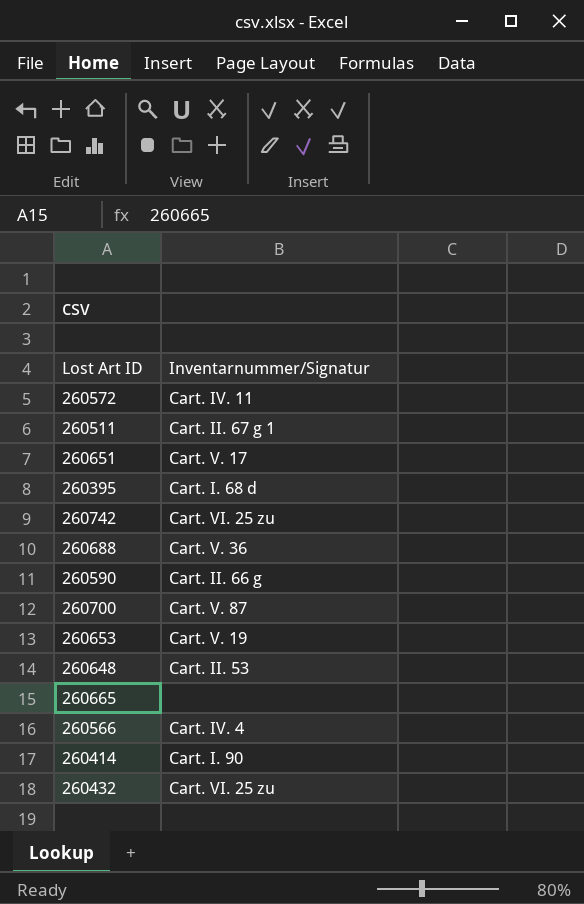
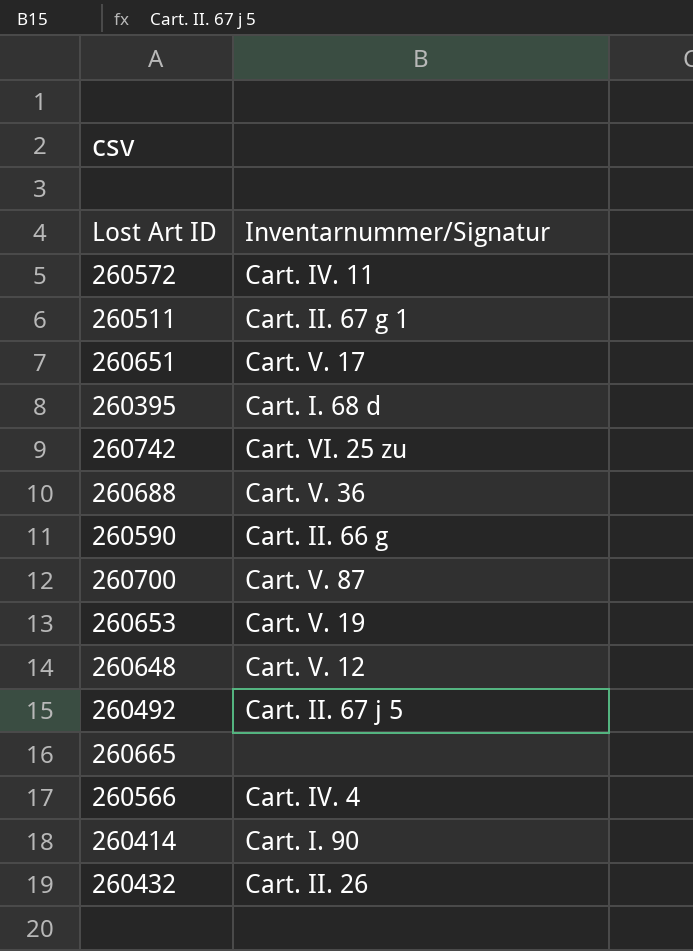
260648 | Inventarnummer/Signatur: Cart. II. 53 -> Cart. V. 12
row 260492: none -> Cart. II. 67 j 5
260432 | Inventarnummer/Signatur: Cart. VI. 25 zu -> Cart. II. 26

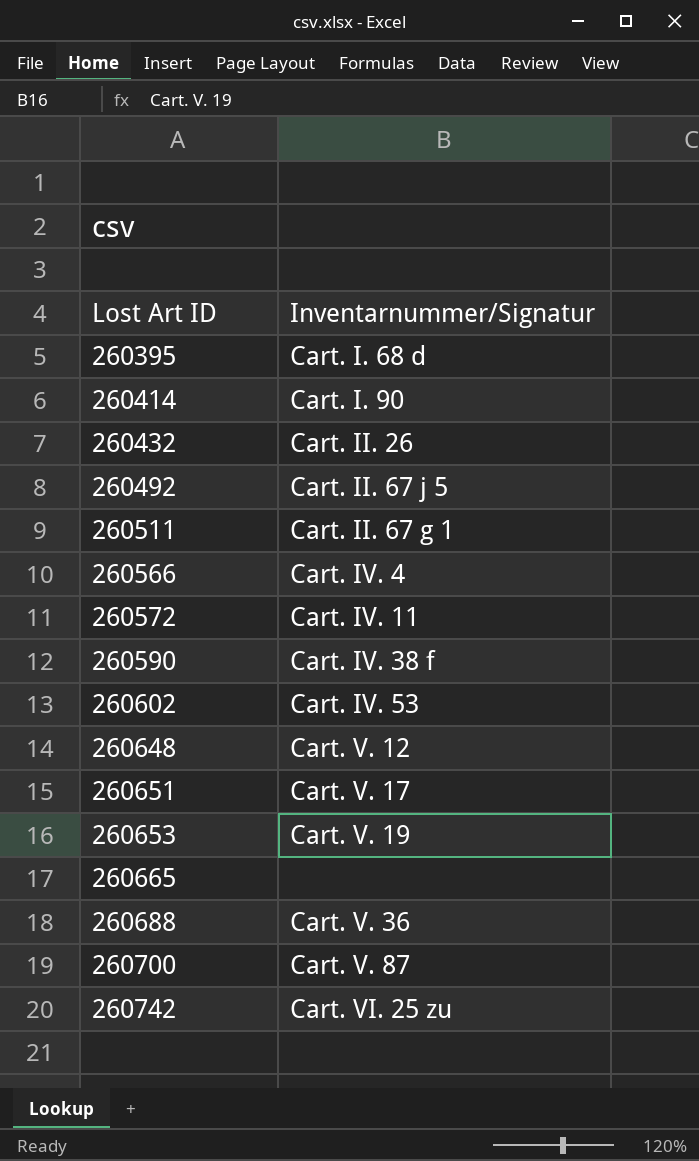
row order: none -> Lost Art ID ascending
260590 | Inventarnummer/Signatur: Cart. II. 66 g -> Cart. IV. 38 f
row 260602: none -> Cart. IV. 53

